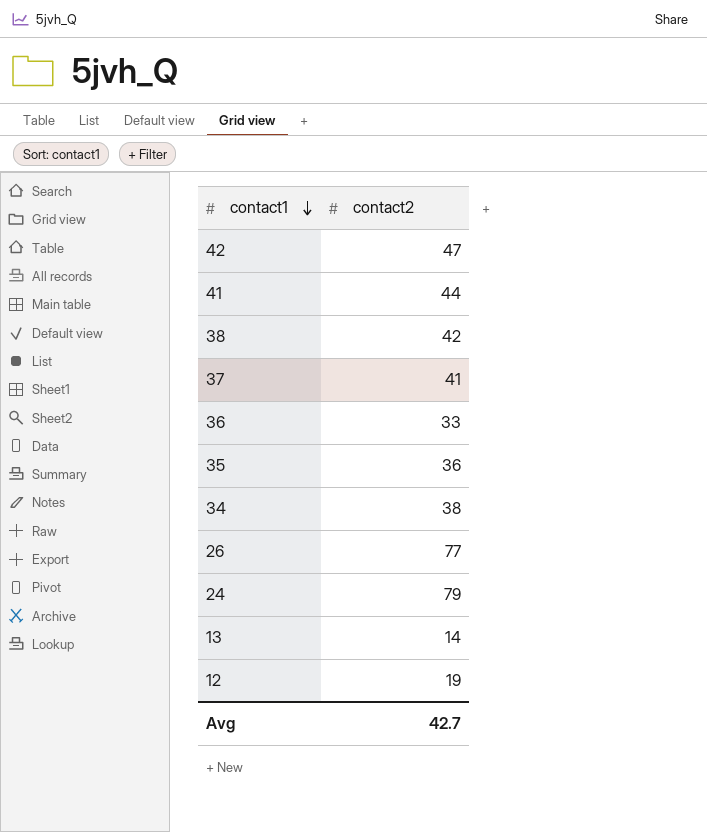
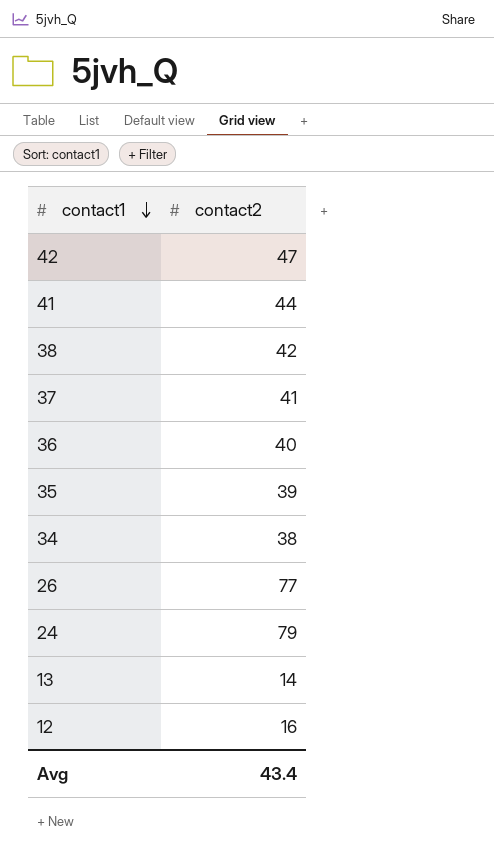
36 | contact2: 33 -> 40
35 | contact2: 36 -> 39
12 | contact2: 19 -> 16
Avg | contact2: 42.7 -> 43.4

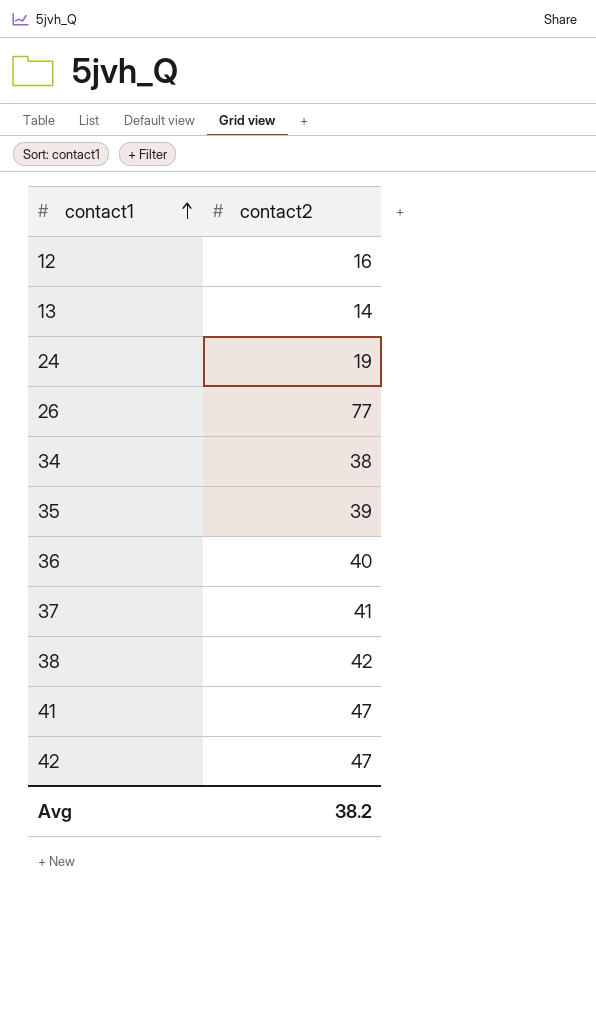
row order: contact1 descending -> contact1 ascending
24 | contact2: 79 -> 19
41 | contact2: 44 -> 47
Avg | contact2: 43.4 -> 38.2

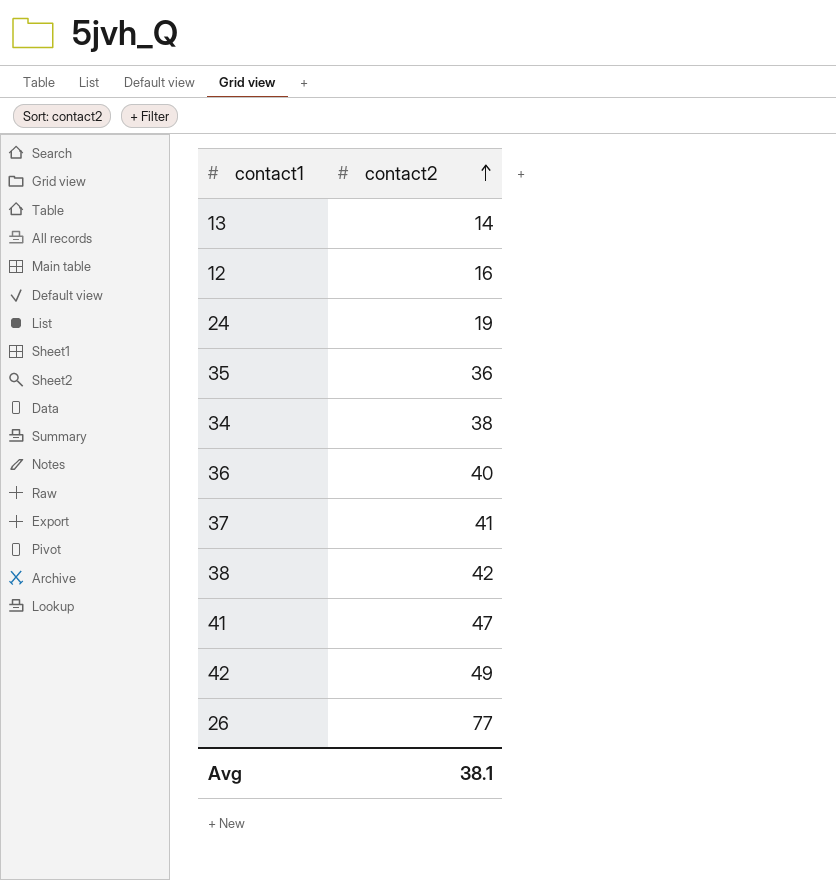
row order: contact1 ascending -> contact2 ascending
35 | contact2: 39 -> 36
42 | contact2: 47 -> 49
Avg | contact2: 38.2 -> 38.1

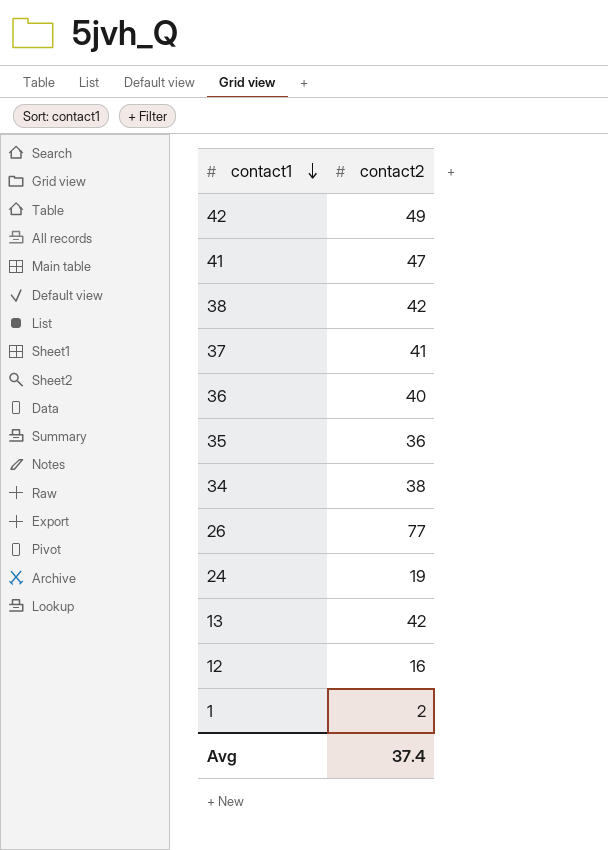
row order: contact2 ascending -> contact1 descending
13 | contact2: 14 -> 42
row 1: none -> 2
Avg | contact2: 38.1 -> 37.4

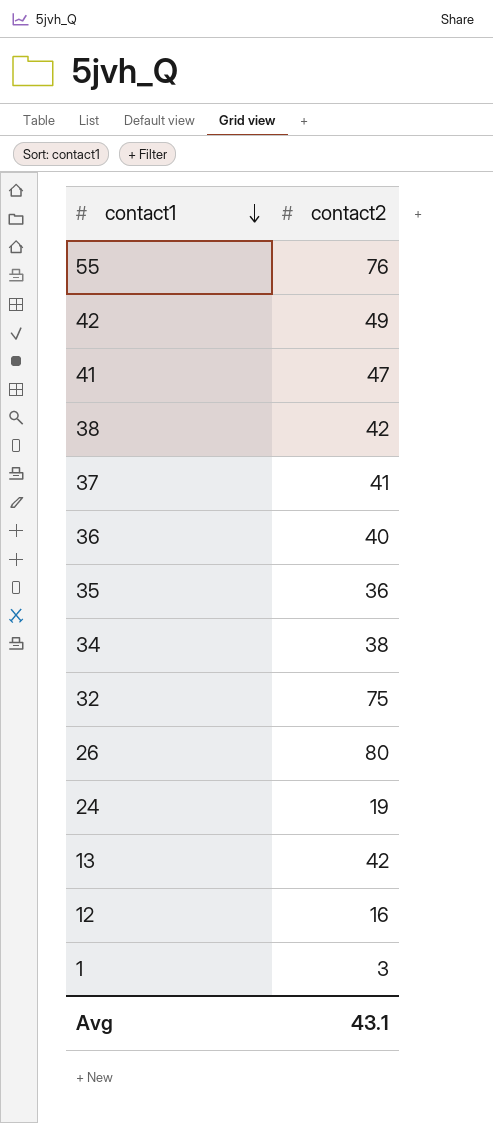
row 55: none -> 76
row 32: none -> 75
26 | contact2: 77 -> 80
1 | contact2: 2 -> 3
Avg | contact2: 37.4 -> 43.1

